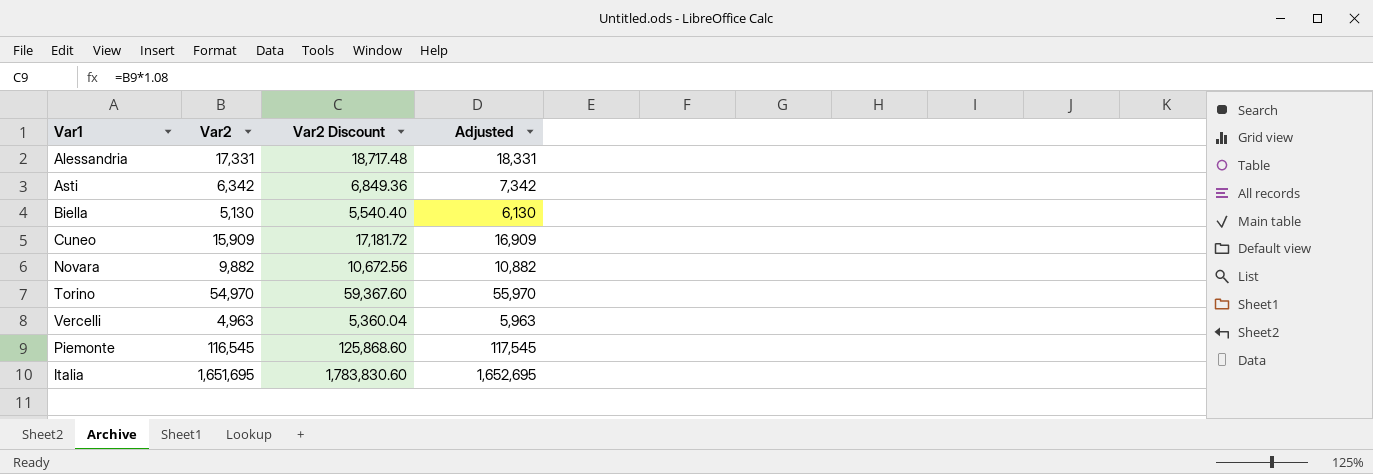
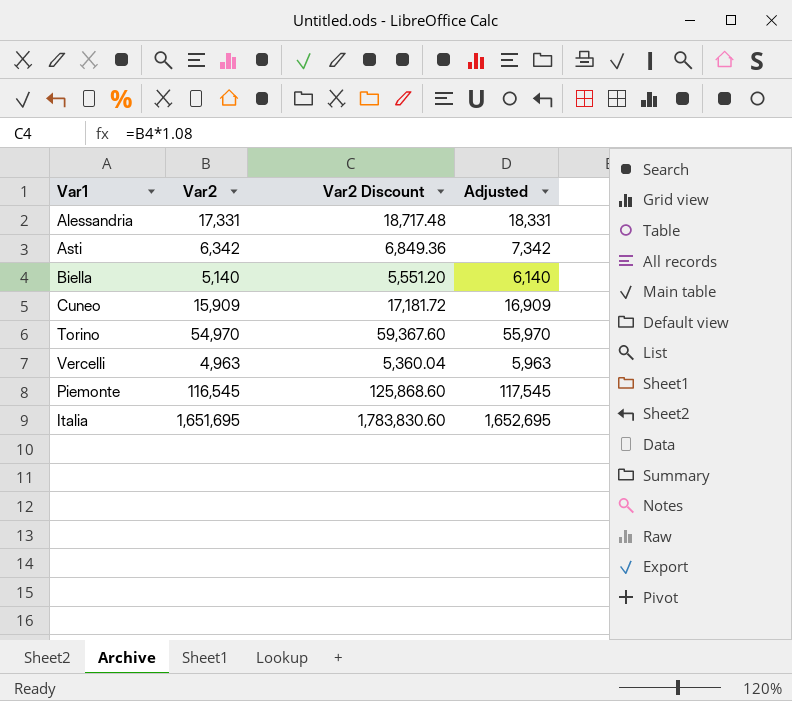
row Novara: 9,882 | 10,672.56 | 10,882 -> none
Biella | Var2: 5,130 -> 5,140
Biella | Var2 Discount: 5,540.40 -> 5,551.20
Biella | Adjusted: 6,130 -> 6,140

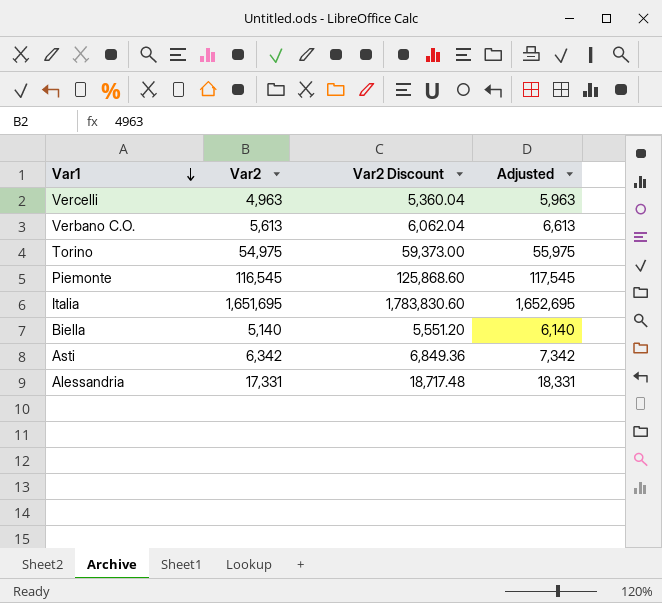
row order: none -> Var1 descending
row Cuneo: 15,909 | 17,181.72 | 16,909 -> none
row Verbano C.O.: none -> 5,613 | 6,062.04 | 6,613
Torino | Var2: 54,970 -> 54,975
Torino | Var2 Discount: 59,367.60 -> 59,373.00
Torino | Adjusted: 55,970 -> 55,975

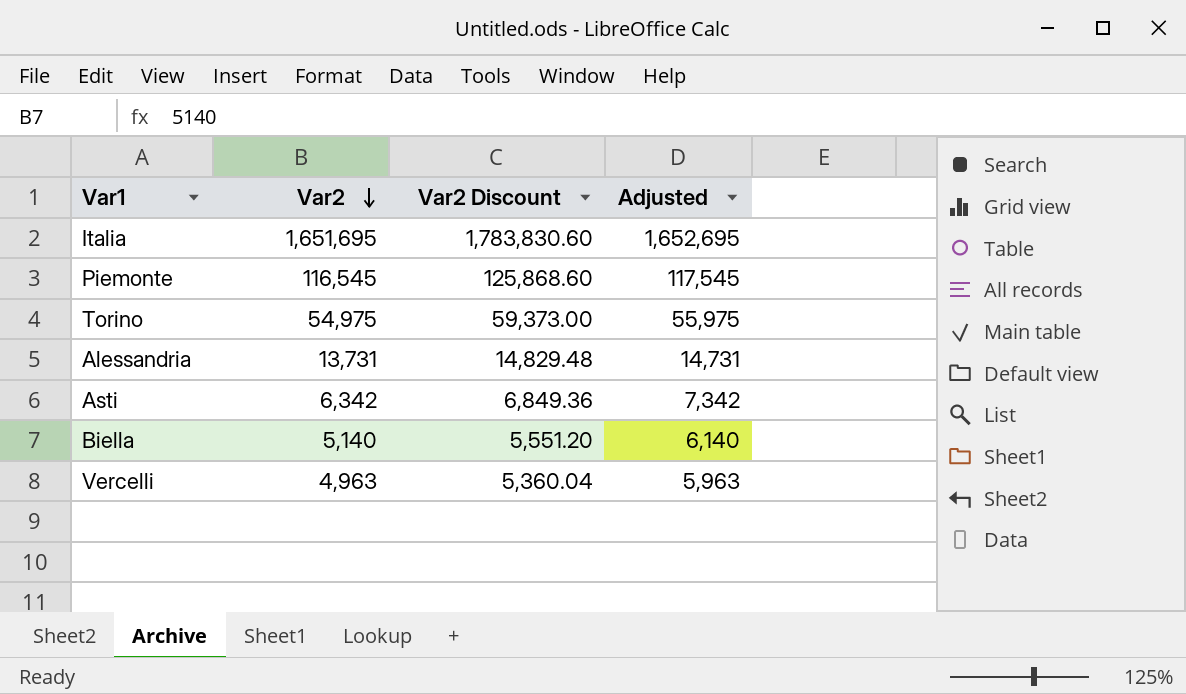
row order: Var1 descending -> Var2 descending
row Verbano C.O.: 5,613 | 6,062.04 | 6,613 -> none
Alessandria | Var2: 17,331 -> 13,731
Alessandria | Var2 Discount: 18,717.48 -> 14,829.48
Alessandria | Adjusted: 18,331 -> 14,731

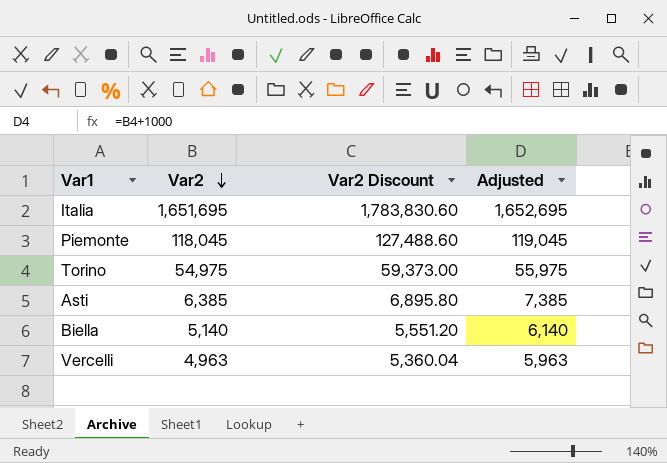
row Alessandria: 13,731 | 14,829.48 | 14,731 -> none
Piemonte | Var2: 116,545 -> 118,045
Piemonte | Var2 Discount: 125,868.60 -> 127,488.60
Piemonte | Adjusted: 117,545 -> 119,045
Asti | Var2: 6,342 -> 6,385
Asti | Var2 Discount: 6,849.36 -> 6,895.80
Asti | Adjusted: 7,342 -> 7,385

